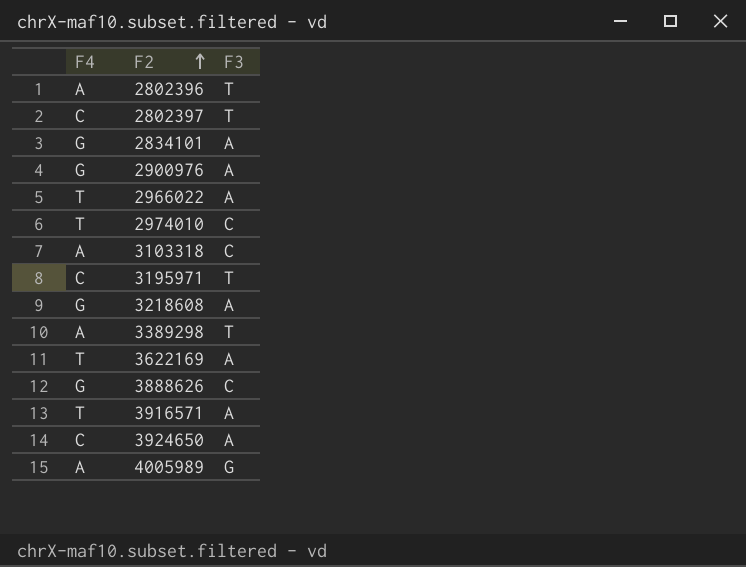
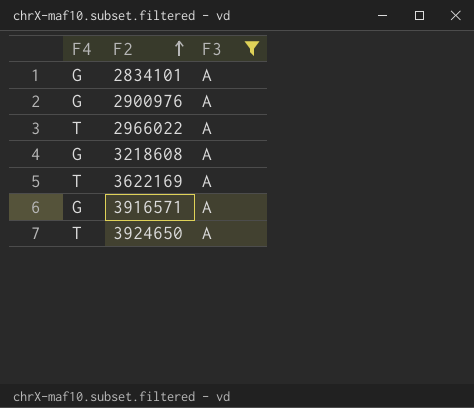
filter: none -> F3 = A
3916571 | F4: T -> G
3924650 | F4: C -> T

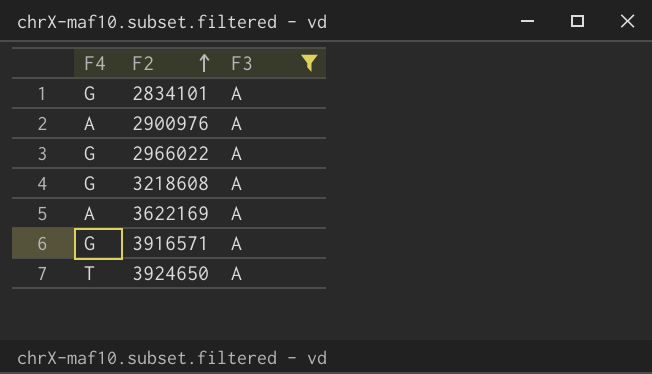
2900976 | F4: G -> A
2966022 | F4: T -> G
3622169 | F4: T -> A

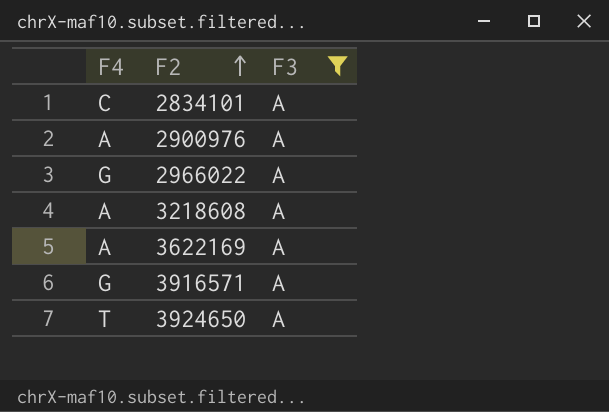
2834101 | F4: G -> C
3218608 | F4: G -> A

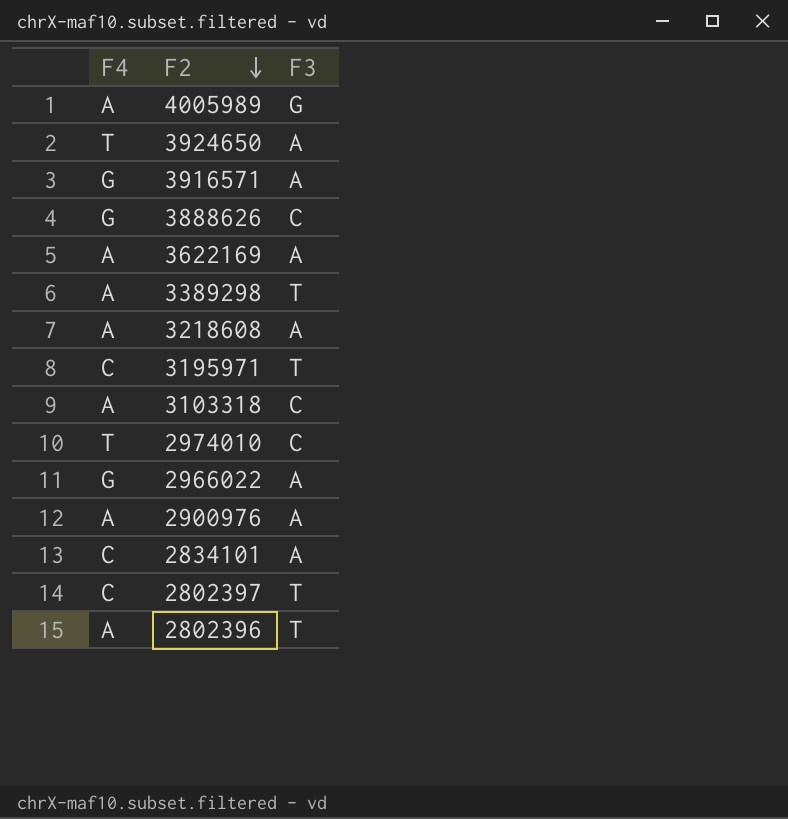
filter: F3 = A -> none
row order: F2 ascending -> F2 descending

